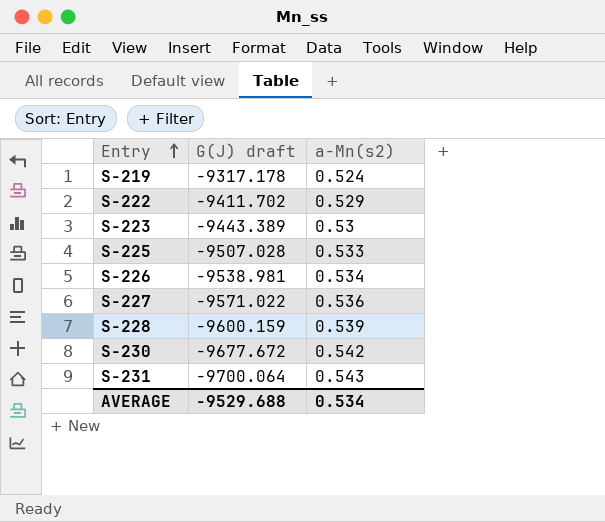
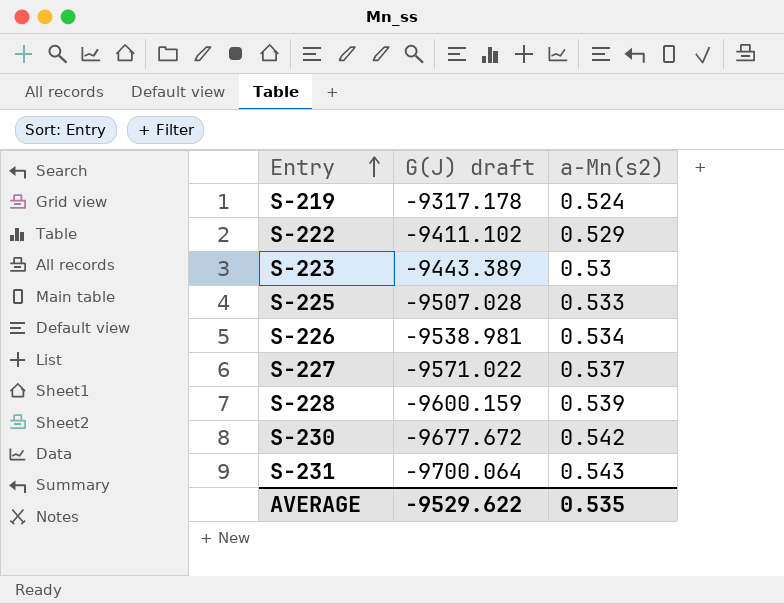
S-222 | G(J) draft: -9411.702 -> -9411.102
S-227 | a-Mn(s2): 0.536 -> 0.537
AVERAGE | G(J) draft: -9529.688 -> -9529.622
AVERAGE | a-Mn(s2): 0.534 -> 0.535

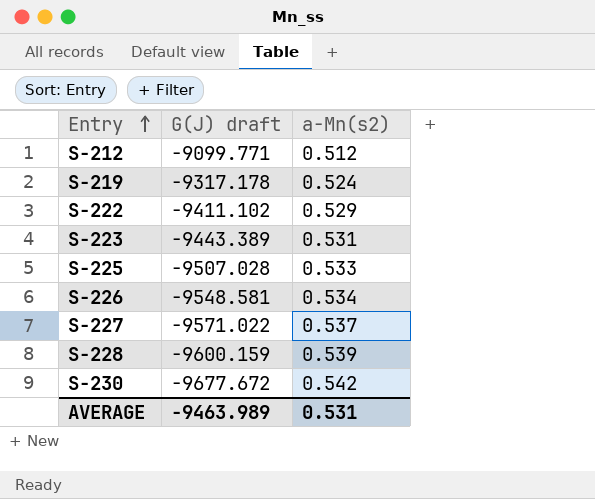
row S-231: -9700.064 | 0.543 -> none
row S-212: none -> -9099.771 | 0.512
S-223 | a-Mn(s2): 0.53 -> 0.531
S-226 | G(J) draft: -9538.981 -> -9548.581
AVERAGE | G(J) draft: -9529.622 -> -9463.989
AVERAGE | a-Mn(s2): 0.535 -> 0.531

